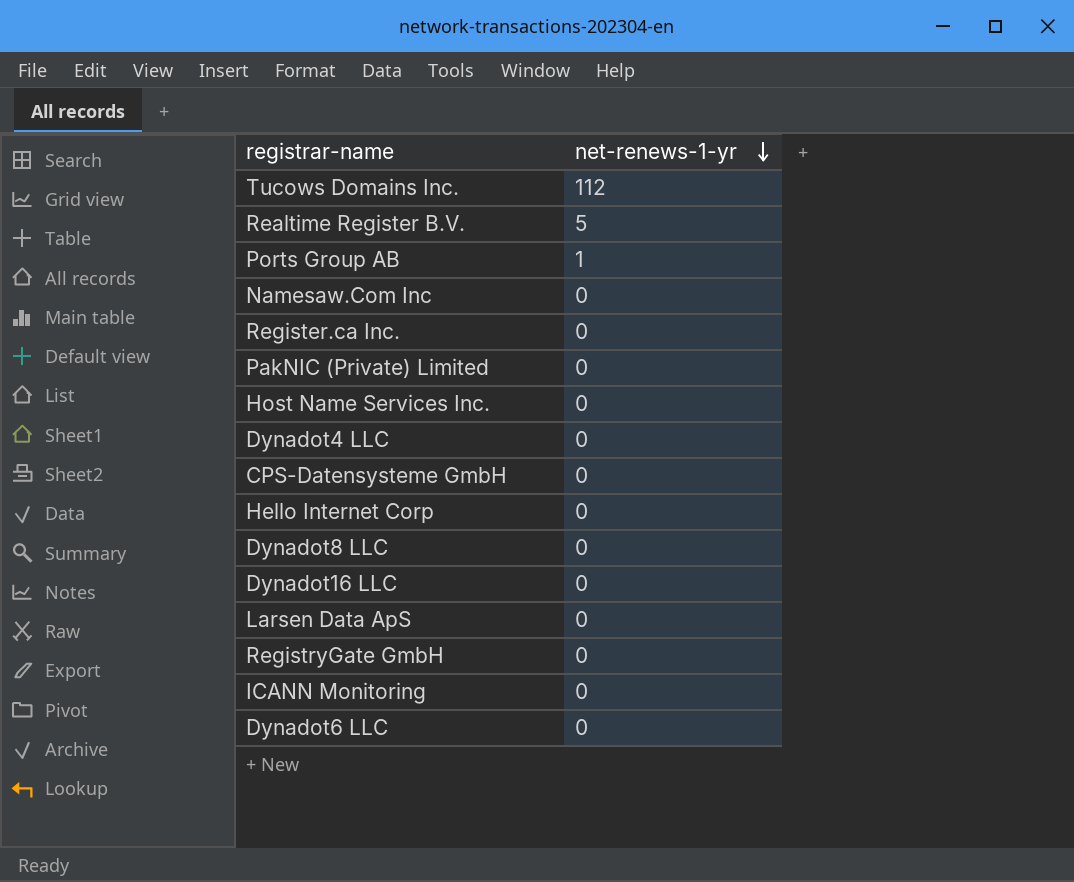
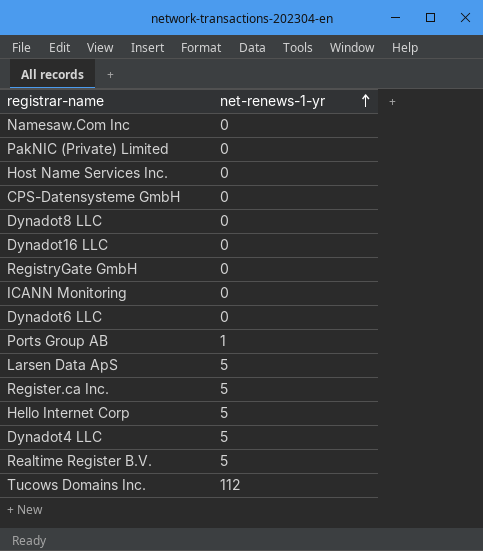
row order: net-renews-1-yr descending -> net-renews-1-yr ascending
Larsen Data ApS | net-renews-1-yr: 0 -> 5
Register.ca Inc. | net-renews-1-yr: 0 -> 5
Hello Internet Corp | net-renews-1-yr: 0 -> 5
Dynadot4 LLC | net-renews-1-yr: 0 -> 5

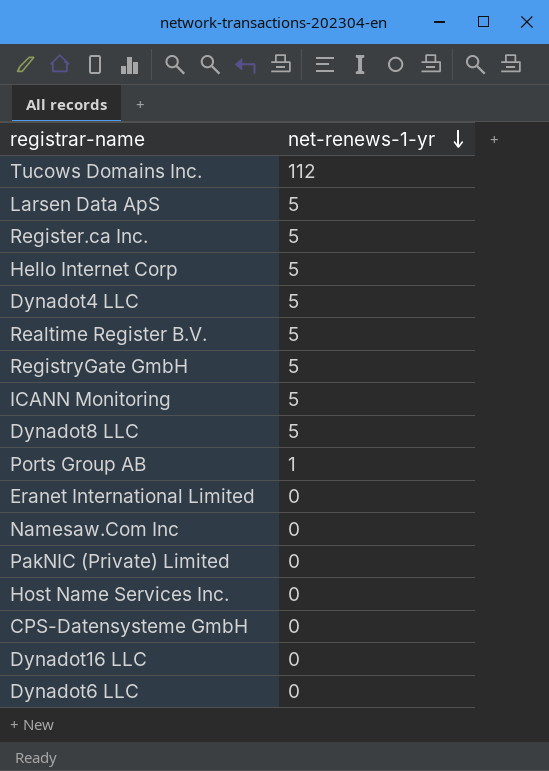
row order: net-renews-1-yr ascending -> net-renews-1-yr descending
RegistryGate GmbH | net-renews-1-yr: 0 -> 5
ICANN Monitoring | net-renews-1-yr: 0 -> 5
Dynadot8 LLC | net-renews-1-yr: 0 -> 5
row Eranet International Limited: none -> 0

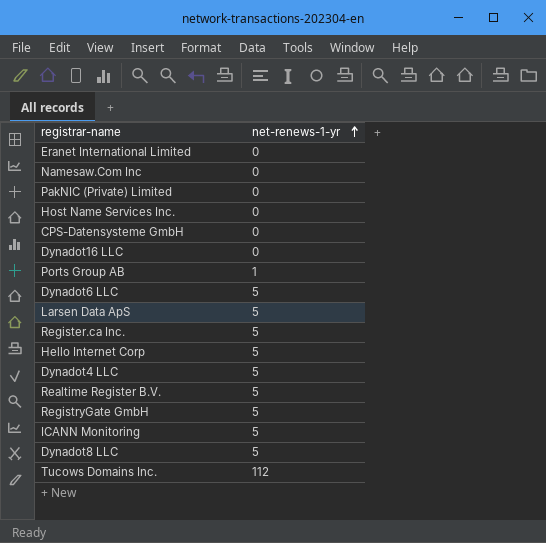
row order: net-renews-1-yr descending -> net-renews-1-yr ascending
Dynadot6 LLC | net-renews-1-yr: 0 -> 5

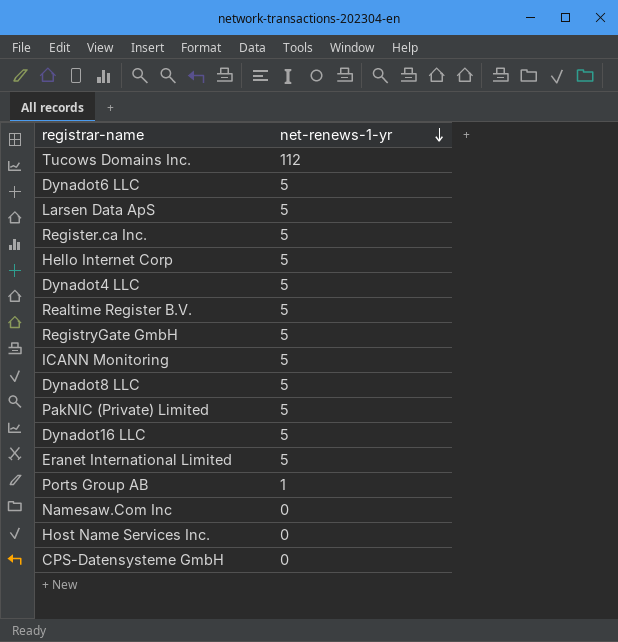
row order: net-renews-1-yr ascending -> net-renews-1-yr descending
PakNIC (Private) Limited | net-renews-1-yr: 0 -> 5
Dynadot16 LLC | net-renews-1-yr: 0 -> 5
Eranet International Limited | net-renews-1-yr: 0 -> 5

